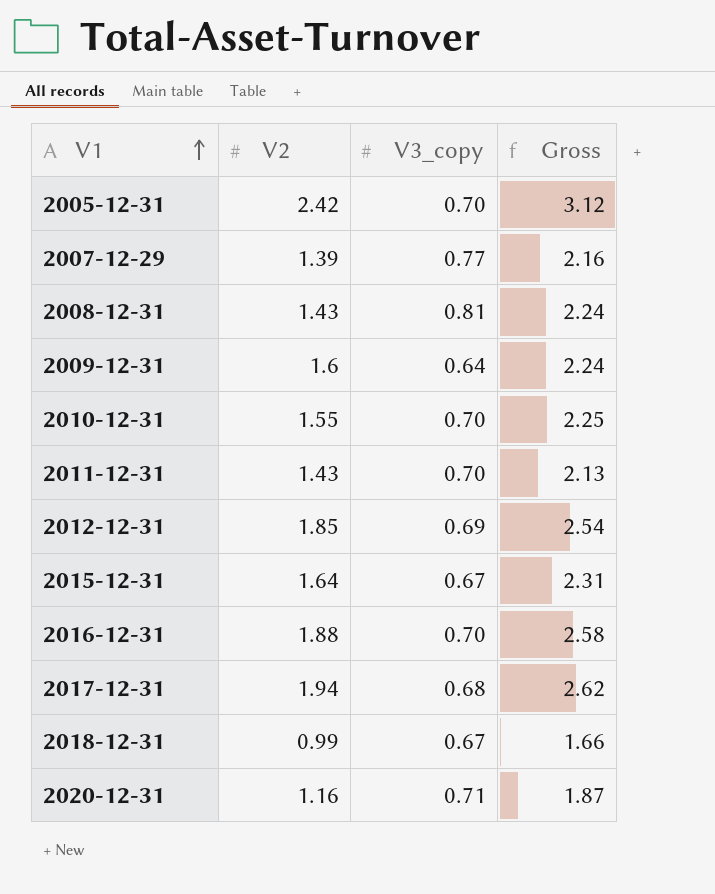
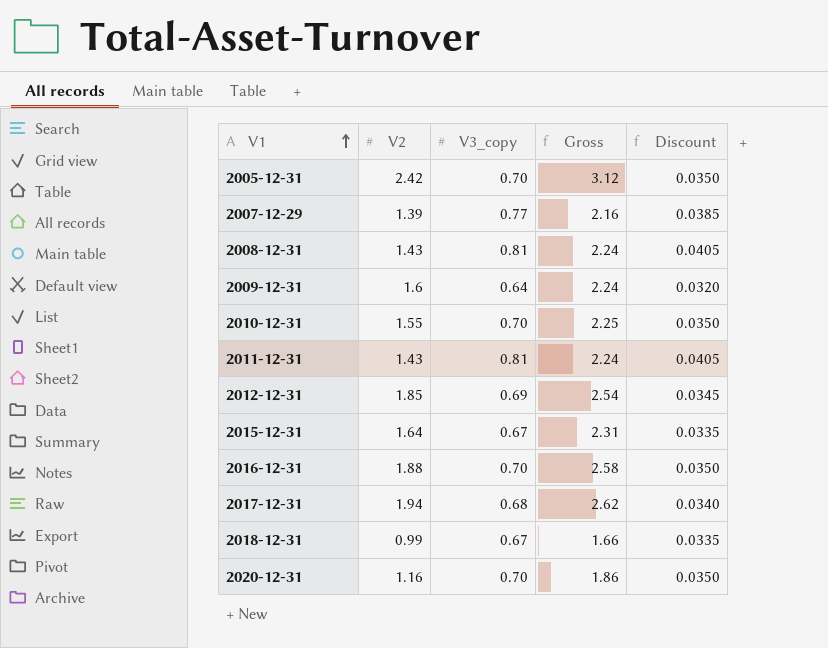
column Discount | formula: none -> [V3_copy] * 0.05
2011-12-31 | V3_copy: 0.70 -> 0.81
2011-12-31 | Gross: 2.13 -> 2.24
2020-12-31 | V3_copy: 0.71 -> 0.70
2020-12-31 | Gross: 1.87 -> 1.86

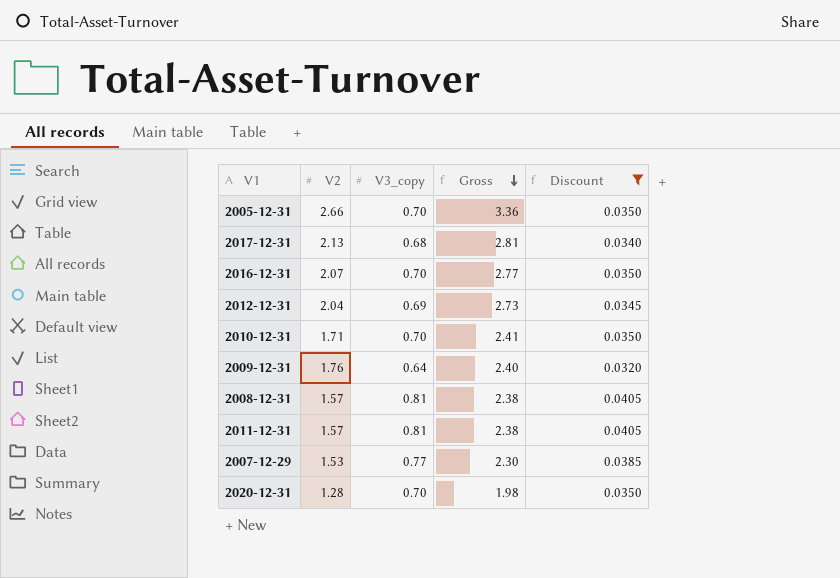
filter: none -> Discount != 0.0335
row order: V1 ascending -> Gross descending
2005-12-31 | V2: 2.42 -> 2.66
2005-12-31 | Gross: 3.12 -> 3.36
2017-12-31 | V2: 1.94 -> 2.13
2017-12-31 | Gross: 2.62 -> 2.81
2016-12-31 | V2: 1.88 -> 2.07
2016-12-31 | Gross: 2.58 -> 2.77
2012-12-31 | V2: 1.85 -> 2.04
2012-12-31 | Gross: 2.54 -> 2.73
2010-12-31 | V2: 1.55 -> 1.71
2010-12-31 | Gross: 2.25 -> 2.41
2009-12-31 | V2: 1.6 -> 1.76
2009-12-31 | Gross: 2.24 -> 2.40
2008-12-31 | V2: 1.43 -> 1.57
2008-12-31 | Gross: 2.24 -> 2.38
2011-12-31 | V2: 1.43 -> 1.57
2011-12-31 | Gross: 2.24 -> 2.38
2007-12-29 | V2: 1.39 -> 1.53
2007-12-29 | Gross: 2.16 -> 2.30
2020-12-31 | V2: 1.16 -> 1.28
2020-12-31 | Gross: 1.86 -> 1.98

